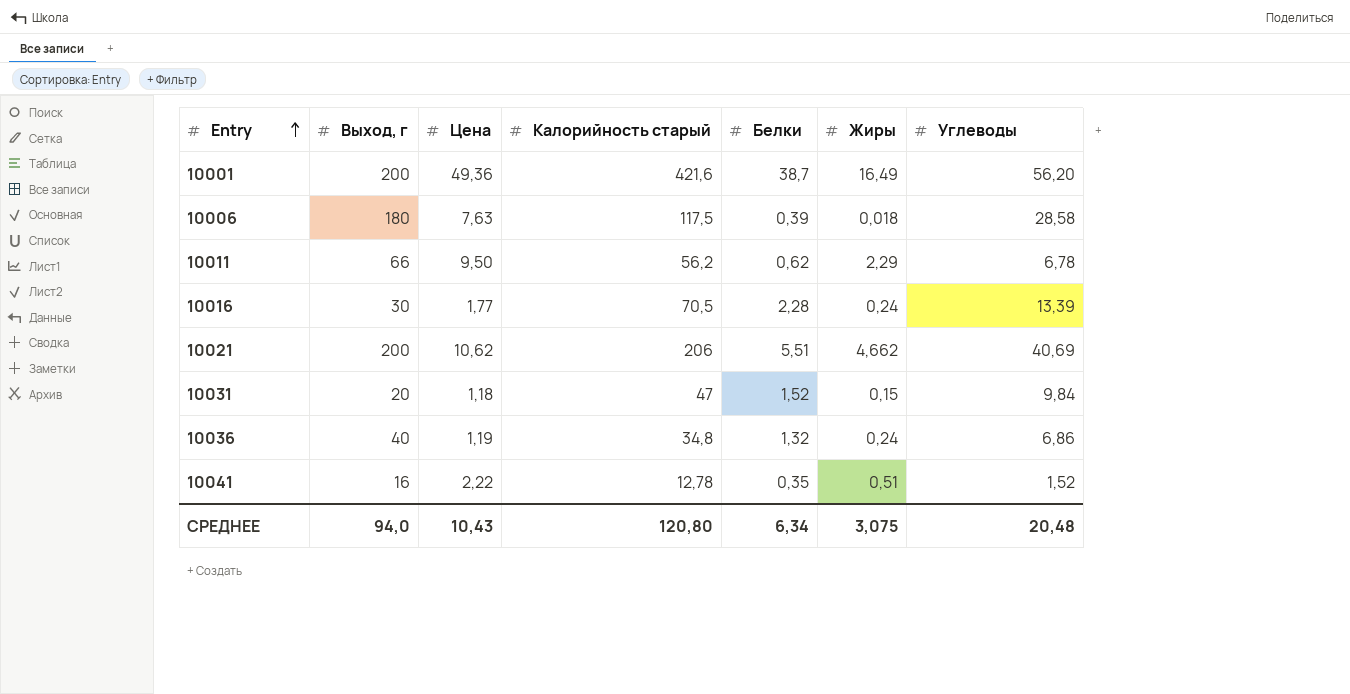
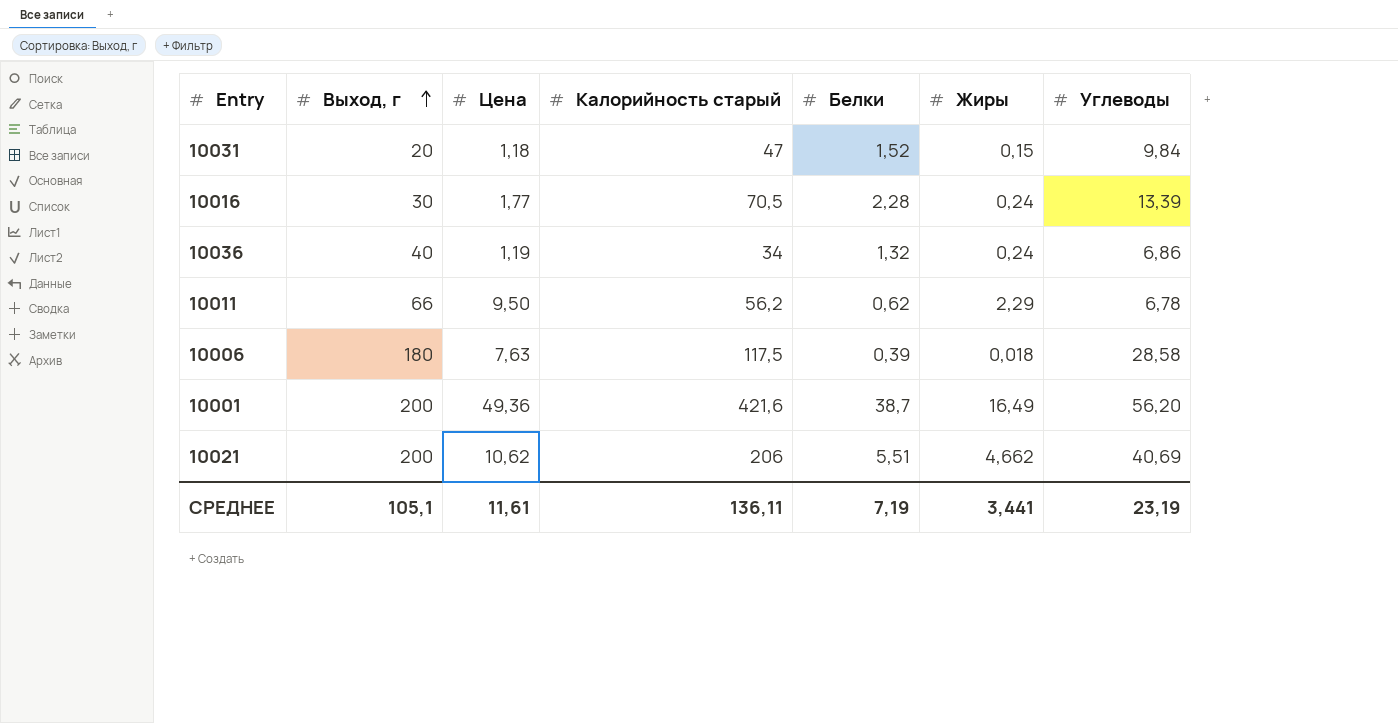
row order: Entry ascending -> Выход, г ascending
row 10041: 16 | 2,22 | 12,78 | 0,35 | 0,51 | 1,52 -> none
10036 | Калорийность старый: 34,8 -> 34
СРЕДНЕЕ | Выход, г: 94,0 -> 105,1
СРЕДНЕЕ | Цена: 10,43 -> 11,61
СРЕДНЕЕ | Калорийность старый: 120,80 -> 136,11
СРЕДНЕЕ | Белки: 6,34 -> 7,19
СРЕДНЕЕ | Жиры: 3,075 -> 3,441
СРЕДНЕЕ | Углеводы: 20,48 -> 23,19

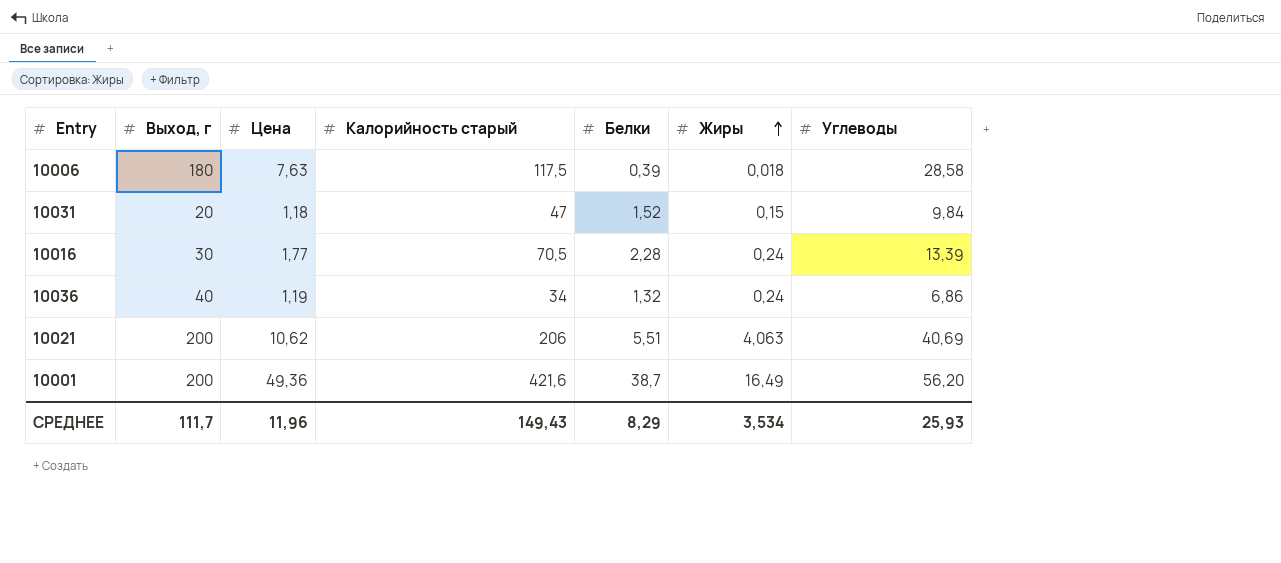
row order: Выход, г ascending -> Жиры ascending
row 10011: 66 | 9,50 | 56,2 | 0,62 | 2,29 | 6,78 -> none
10021 | Жиры: 4,662 -> 4,063
СРЕДНЕЕ | Выход, г: 105,1 -> 111,7
СРЕДНЕЕ | Цена: 11,61 -> 11,96
СРЕДНЕЕ | Калорийность старый: 136,11 -> 149,43
СРЕДНЕЕ | Белки: 7,19 -> 8,29
СРЕДНЕЕ | Жиры: 3,441 -> 3,534
СРЕДНЕЕ | Углеводы: 23,19 -> 25,93

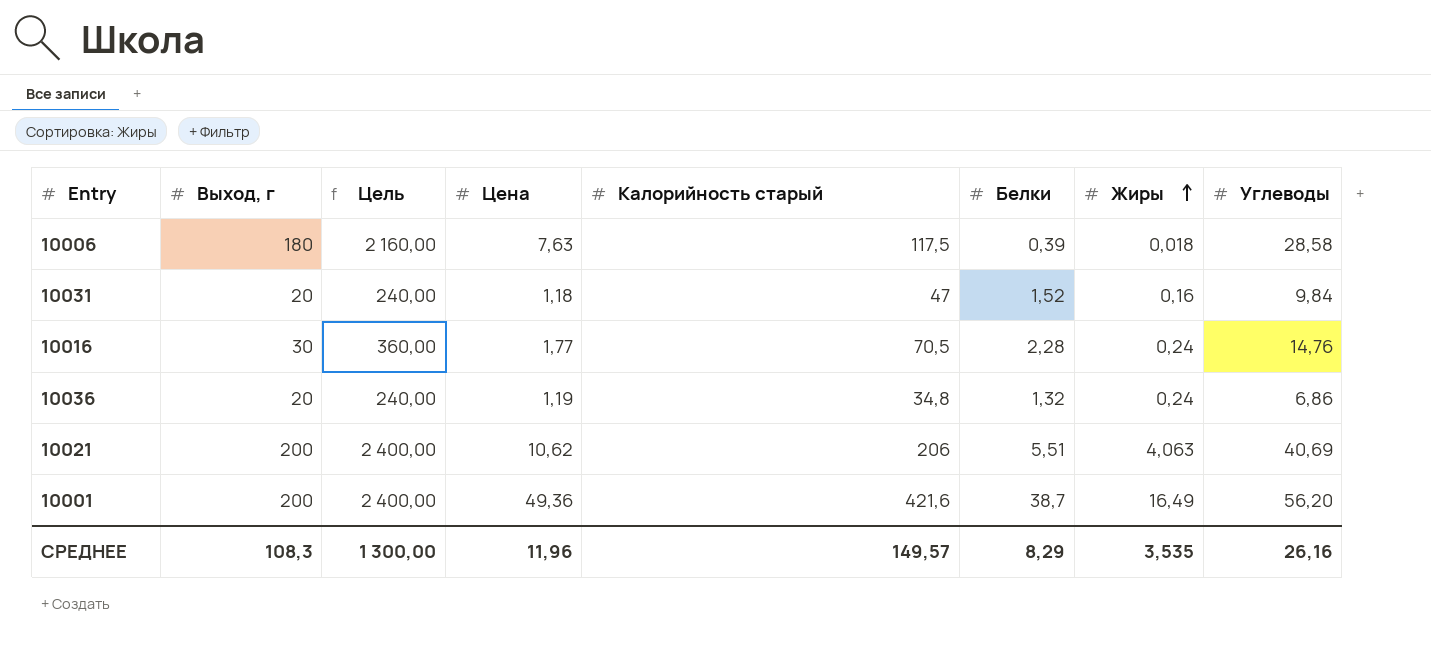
column Цель | formula: none -> [Выход, г] * 12
10031 | Жиры: 0,15 -> 0,16
10016 | Углеводы: 13,39 -> 14,76
10036 | Выход, г: 40 -> 20
10036 | Калорийность старый: 34 -> 34,8
СРЕДНЕЕ | Выход, г: 111,7 -> 108,3
СРЕДНЕЕ | Калорийность старый: 149,43 -> 149,57
СРЕДНЕЕ | Жиры: 3,534 -> 3,535
СРЕДНЕЕ | Углеводы: 25,93 -> 26,16

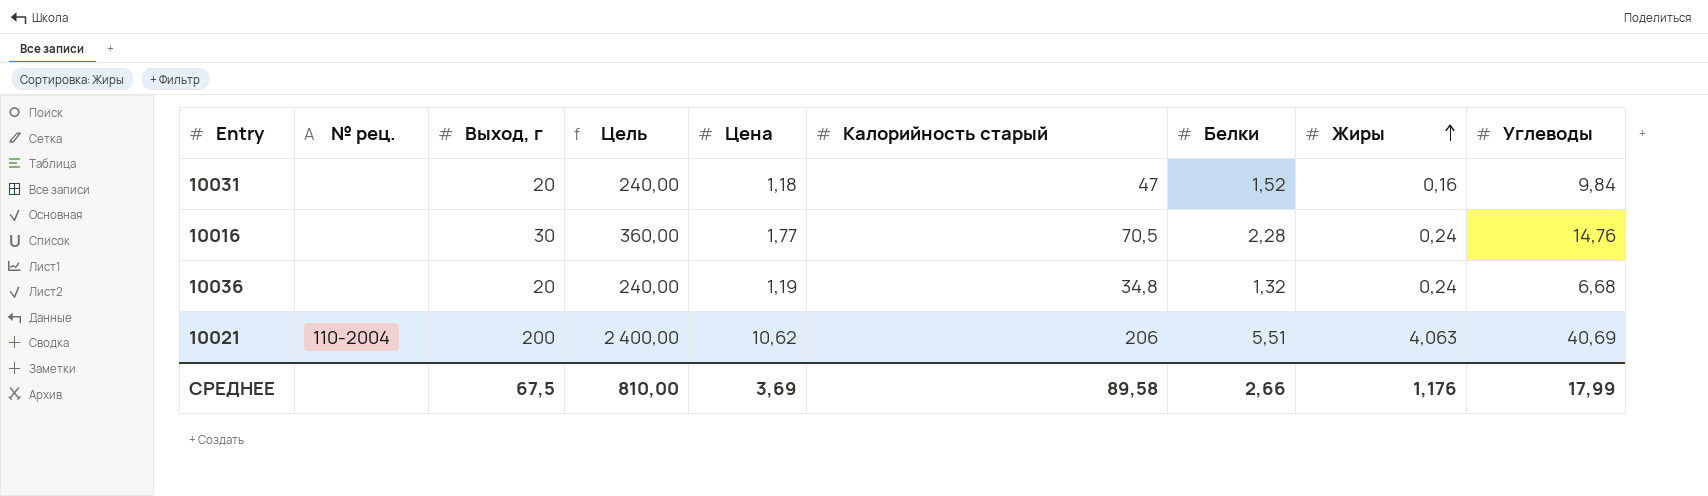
column № рец. | position: none -> 2
row 10006: 180 | 2 160,00 | 7,63 | 117,5 | 0,39 | 0,018 | 28,58 -> none
row 10001: 200 | 2 400,00 | 49,36 | 421,6 | 38,7 | 16,49 | 56,20 -> none
10036 | Углеводы: 6,86 -> 6,68
СРЕДНЕЕ | Выход, г: 108,3 -> 67,5
СРЕДНЕЕ | Цель: 1 300,00 -> 810,00
СРЕДНЕЕ | Цена: 11,96 -> 3,69
СРЕДНЕЕ | Калорийность старый: 149,57 -> 89,58
СРЕДНЕЕ | Белки: 8,29 -> 2,66
СРЕДНЕЕ | Жиры: 3,535 -> 1,176
СРЕДНЕЕ | Углеводы: 26,16 -> 17,99

